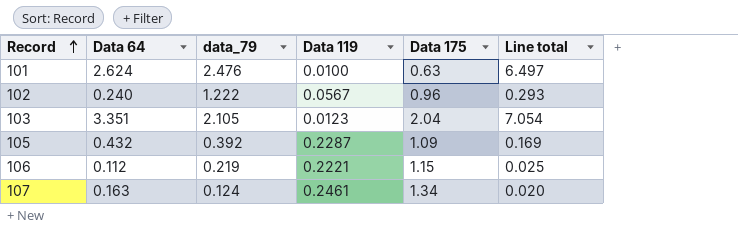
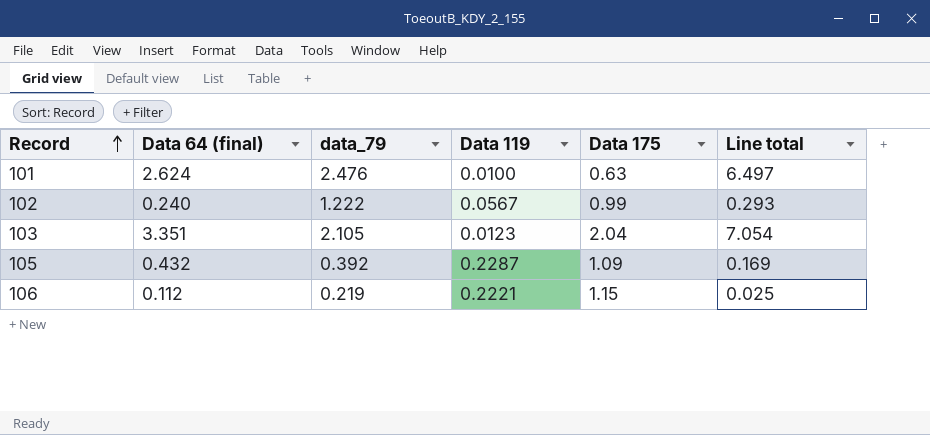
column name: Data 64 -> Data 64 (final)
row 107: 0.163 | 0.124 | 0.2461 | 1.34 | 0.020 -> none
102 | Data 175: 0.96 -> 0.99

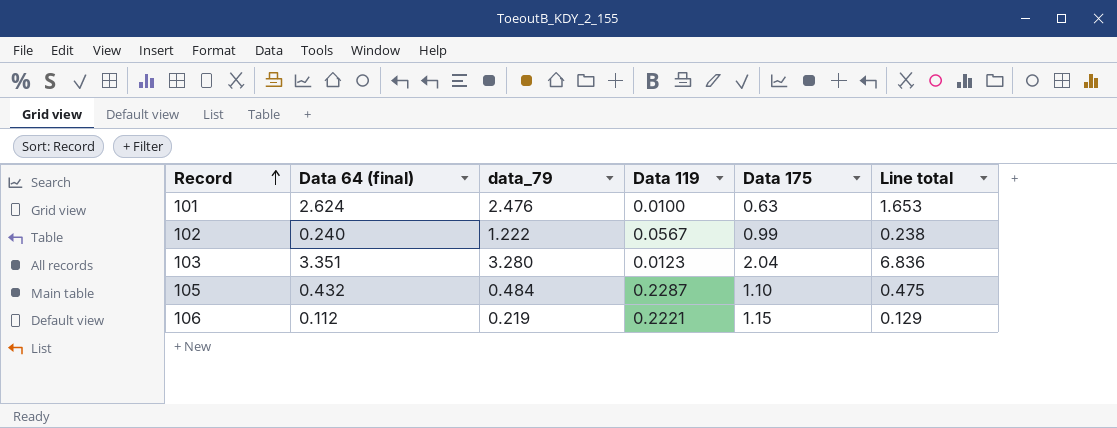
column Line total | formula: [Data 64 (final)] * [data_79] -> [Data 64 (final)] * [Data 175]
103 | data_79: 2.105 -> 3.280
105 | data_79: 0.392 -> 0.484
105 | Data 175: 1.09 -> 1.10

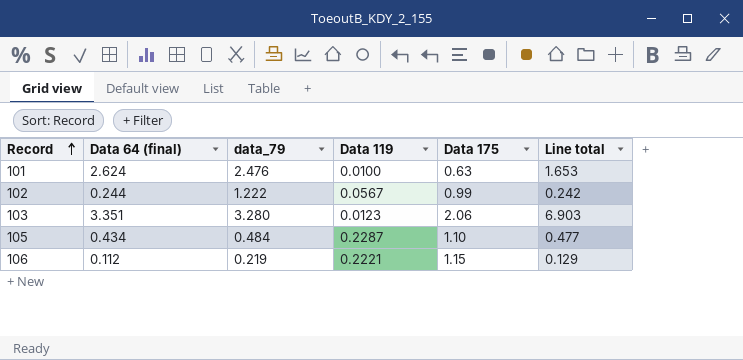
102 | Data 64 (final): 0.240 -> 0.244
102 | Line total: 0.238 -> 0.242
103 | Data 175: 2.04 -> 2.06
103 | Line total: 6.836 -> 6.903
105 | Data 64 (final): 0.432 -> 0.434
105 | Line total: 0.475 -> 0.477

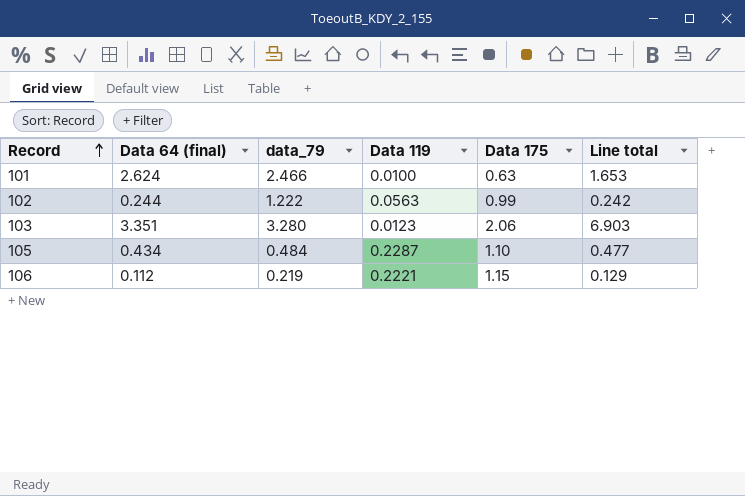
101 | data_79: 2.476 -> 2.466
102 | Data 119: 0.0567 -> 0.0563

